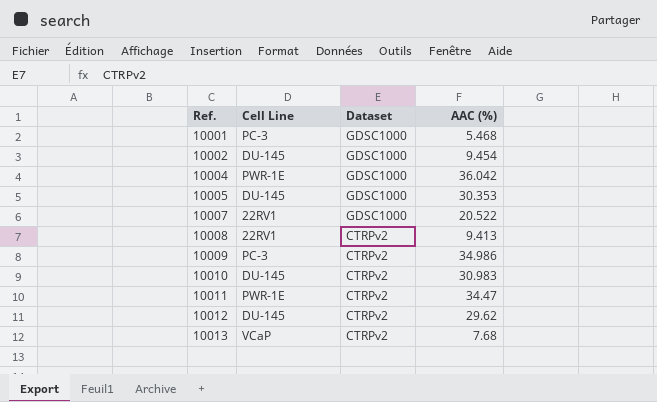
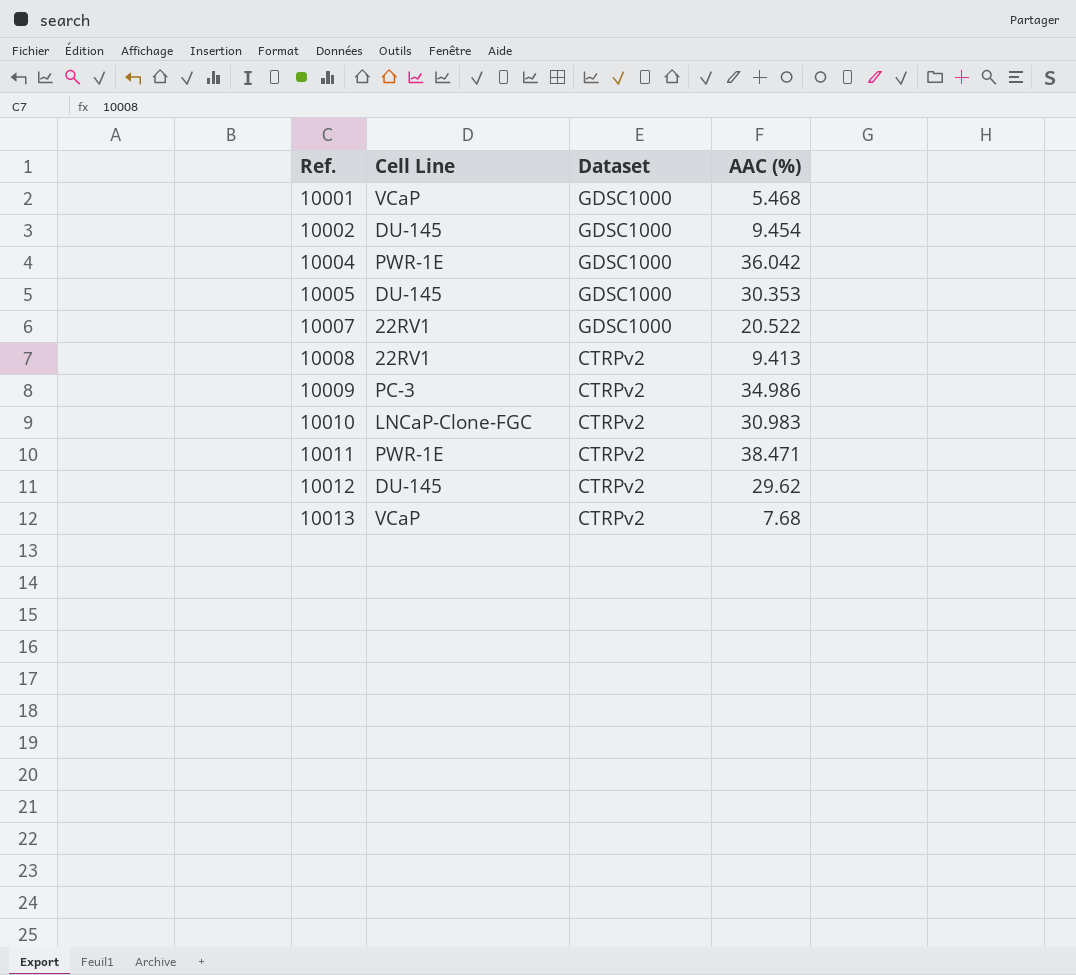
10001 | Cell Line: PC-3 -> VCaP
10010 | Cell Line: DU-145 -> LNCaP-Clone-FGC
10011 | AAC (%): 34.47 -> 38.471

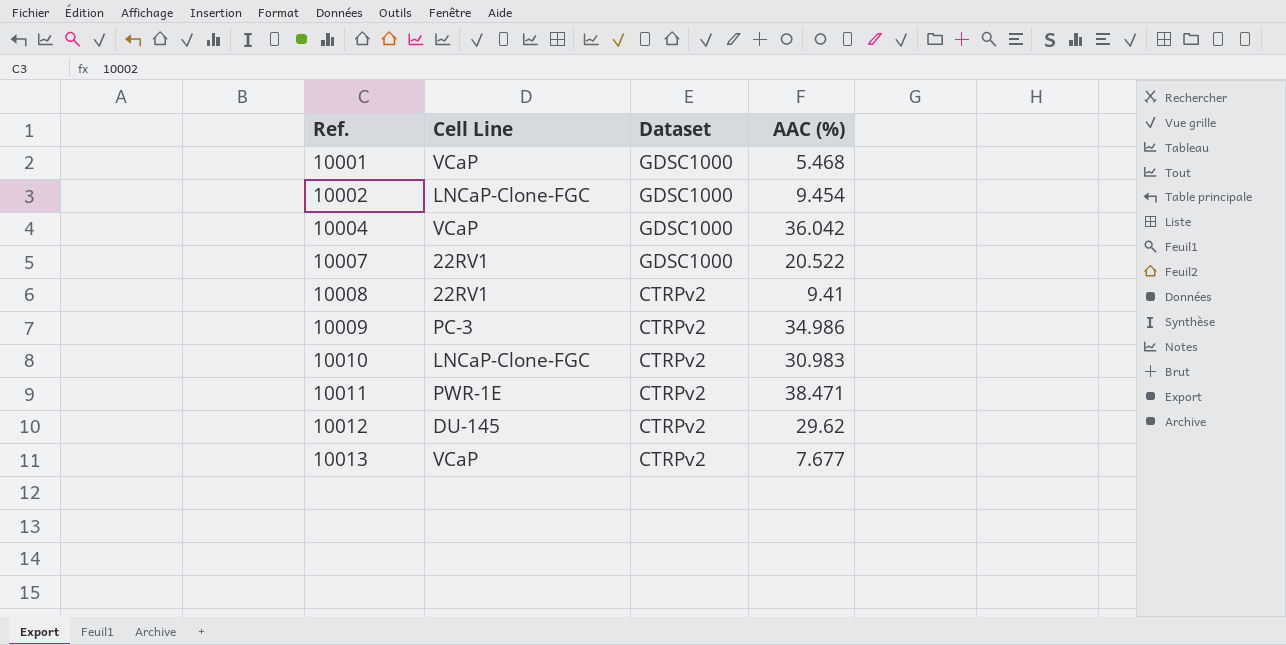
row 10005: DU-145 | GDSC1000 | 30.353 -> none
10002 | Cell Line: DU-145 -> LNCaP-Clone-FGC
10004 | Cell Line: PWR-1E -> VCaP
10008 | AAC (%): 9.413 -> 9.41
10013 | AAC (%): 7.68 -> 7.677

